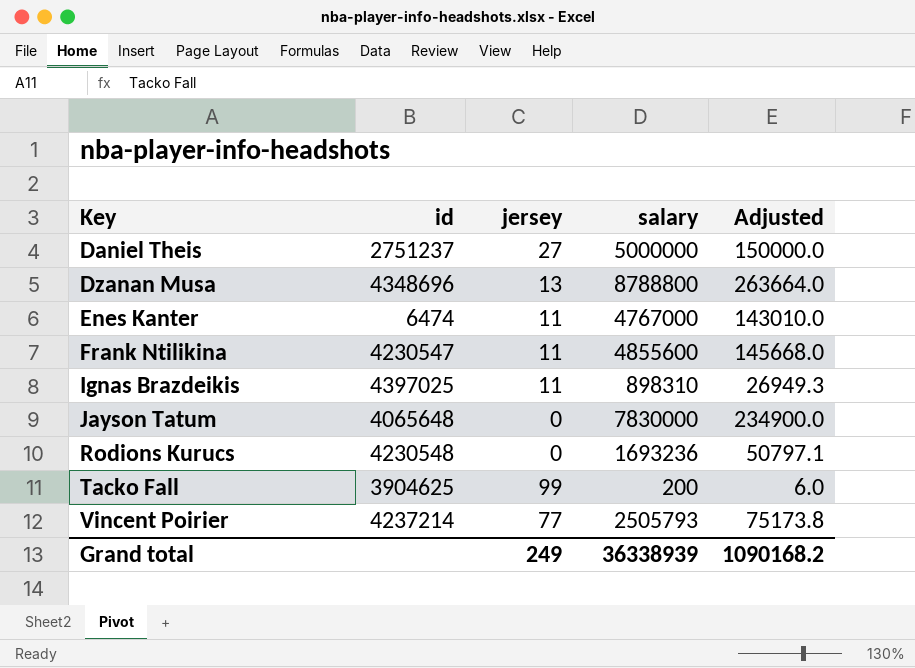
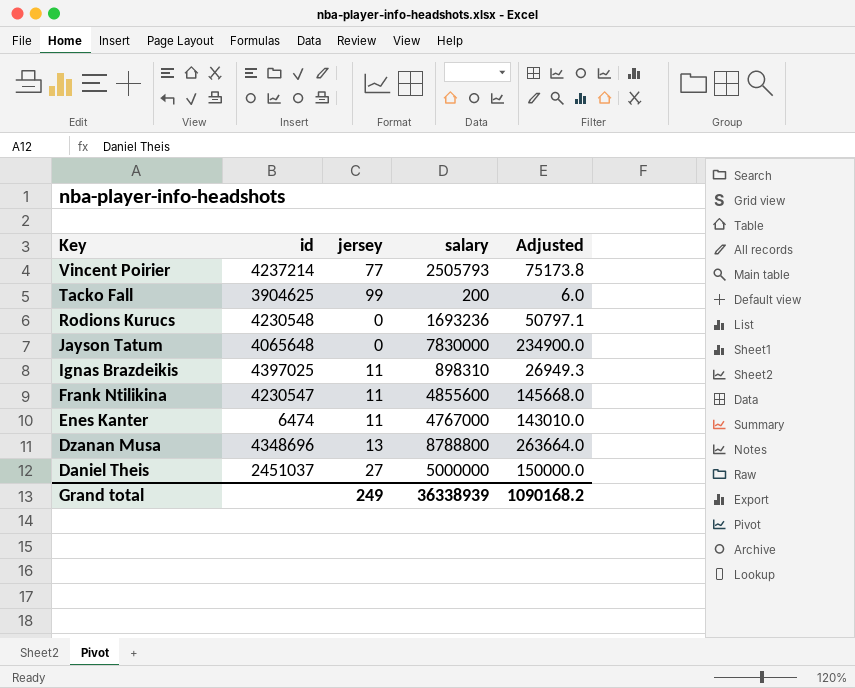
row order: Key ascending -> Key descending
Daniel Theis | id: 2751237 -> 2451037

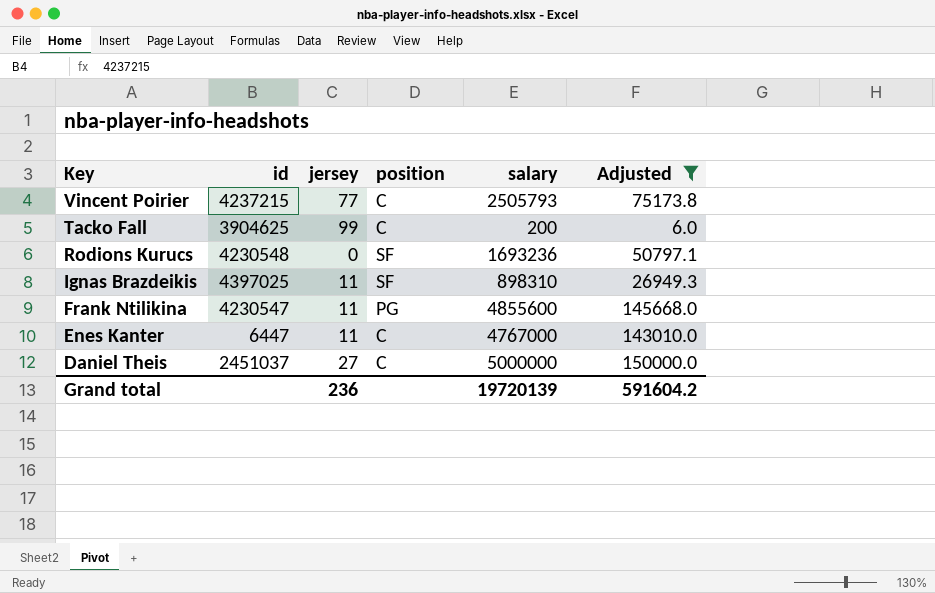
filter: none -> Adjusted <= 150000.0
column position | position: none -> 4
Vincent Poirier | id: 4237214 -> 4237215
Enes Kanter | id: 6474 -> 6447
Grand total | jersey: 249 -> 236
Grand total | salary: 36338939 -> 19720139
Grand total | Adjusted: 1090168.2 -> 591604.2

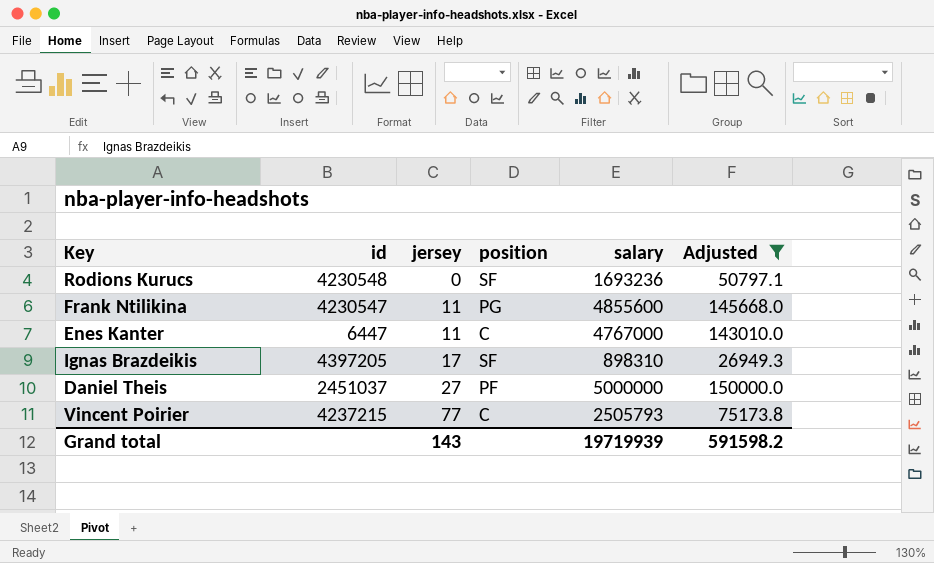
row order: Key descending -> jersey ascending
row Tacko Fall: 3904625 | 99 | C | 200 | 6.0 -> none
Ignas Brazdeikis | id: 4397025 -> 4397205
Ignas Brazdeikis | jersey: 11 -> 17
Daniel Theis | position: C -> PF
Grand total | jersey: 236 -> 143
Grand total | salary: 19720139 -> 19719939
Grand total | Adjusted: 591604.2 -> 591598.2

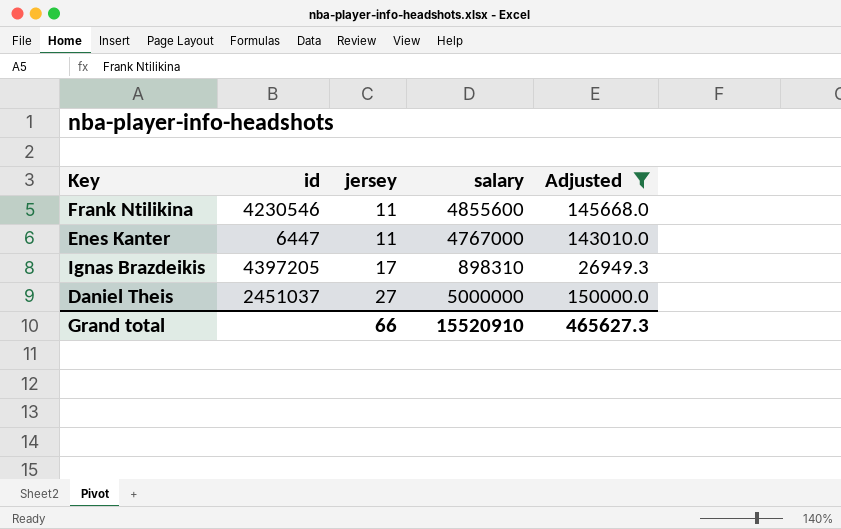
column position | position: 4 -> none
row Rodions Kurucs: 4230548 | 0 | SF | 1693236 | 50797.1 -> none
row Vincent Poirier: 4237215 | 77 | C | 2505793 | 75173.8 -> none
Frank Ntilikina | id: 4230547 -> 4230546
Grand total | jersey: 143 -> 66
Grand total | salary: 19719939 -> 15520910
Grand total | Adjusted: 591598.2 -> 465627.3

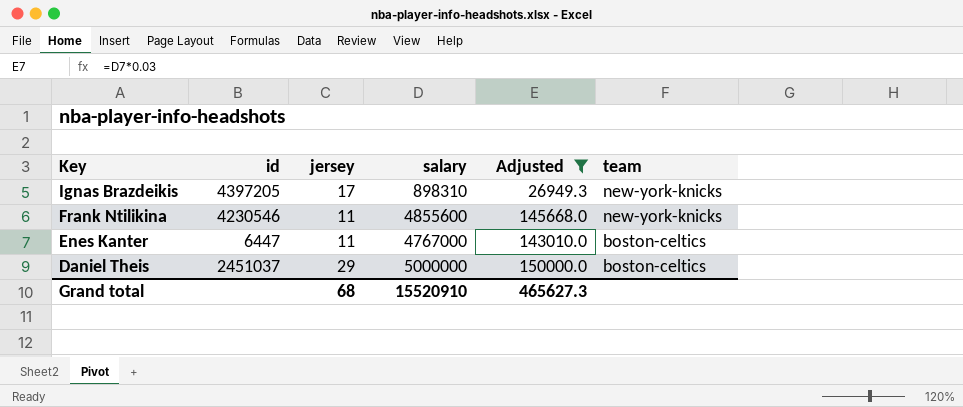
row order: jersey ascending -> Key descending
column team | position: none -> 6
Daniel Theis | jersey: 27 -> 29
Grand total | jersey: 66 -> 68

